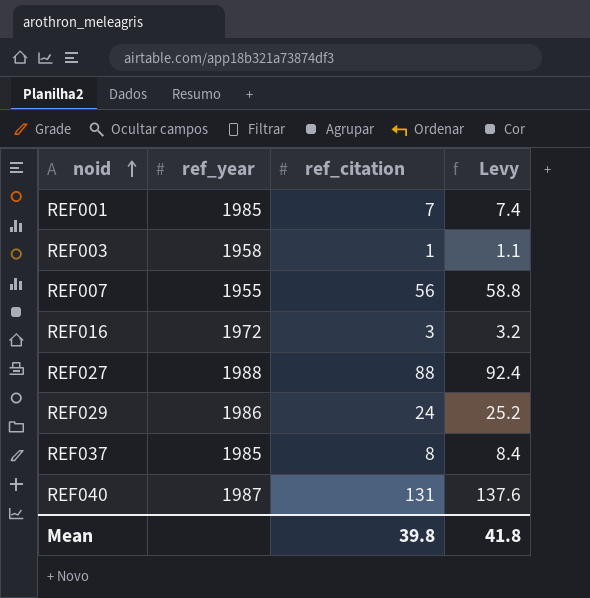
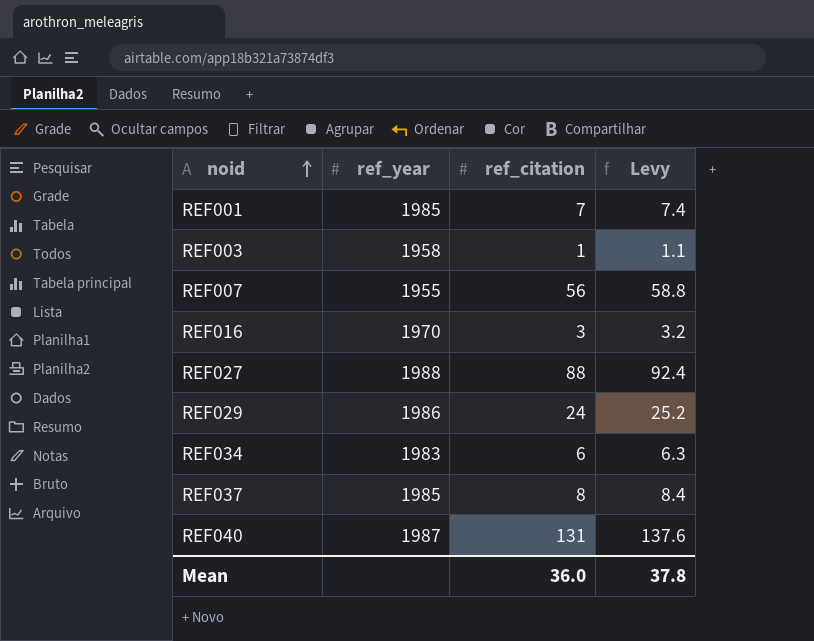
REF016 | ref_year: 1972 -> 1970
row REF034: none -> 1983 | 6 | 6.3
Mean | ref_citation: 39.8 -> 36.0
Mean | Levy: 41.8 -> 37.8

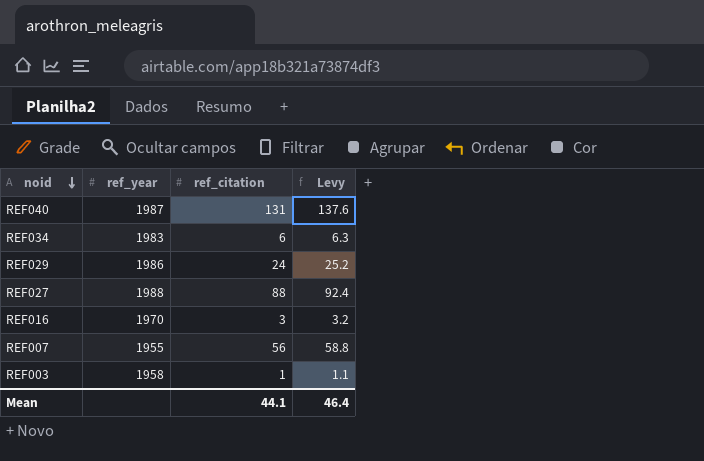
row order: noid ascending -> noid descending
row REF001: 1985 | 7 | 7.4 -> none
row REF037: 1985 | 8 | 8.4 -> none
Mean | ref_citation: 36.0 -> 44.1
Mean | Levy: 37.8 -> 46.4

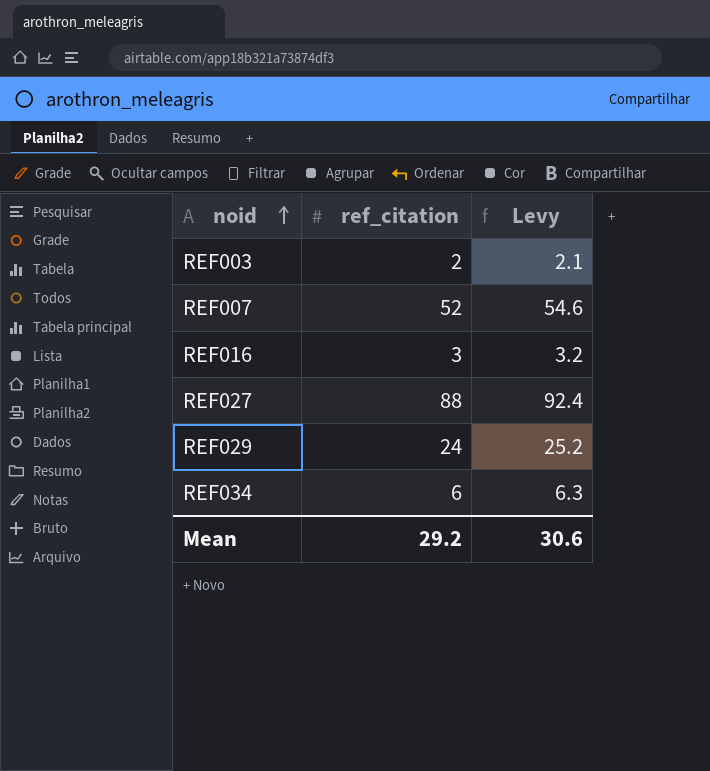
row order: noid descending -> noid ascending
column ref_year | position: 2 -> none
row REF040: 1987 | 131 | 137.6 -> none
REF003 | ref_citation: 1 -> 2
REF003 | Levy: 1.1 -> 2.1
REF007 | ref_citation: 56 -> 52
REF007 | Levy: 58.8 -> 54.6
Mean | ref_citation: 44.1 -> 29.2
Mean | Levy: 46.4 -> 30.6

